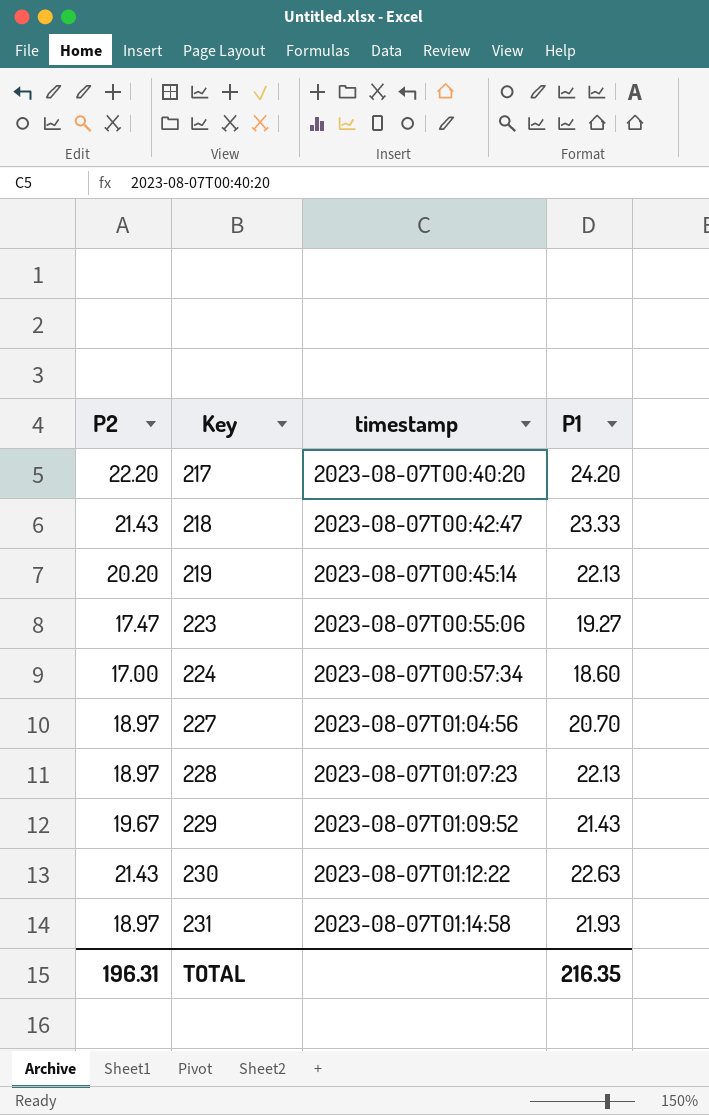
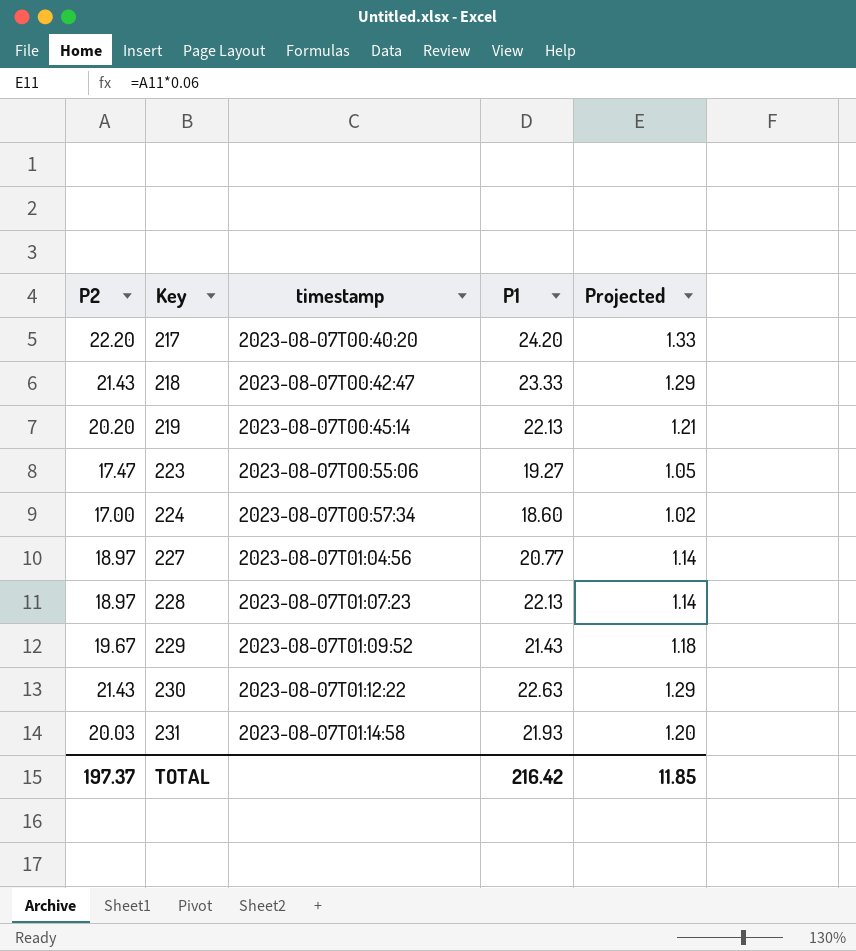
column Projected | formula: none -> [P2] * 0.06
227 | P1: 20.70 -> 20.77
231 | P2: 18.97 -> 20.03
TOTAL | P2: 196.31 -> 197.37
TOTAL | P1: 216.35 -> 216.42

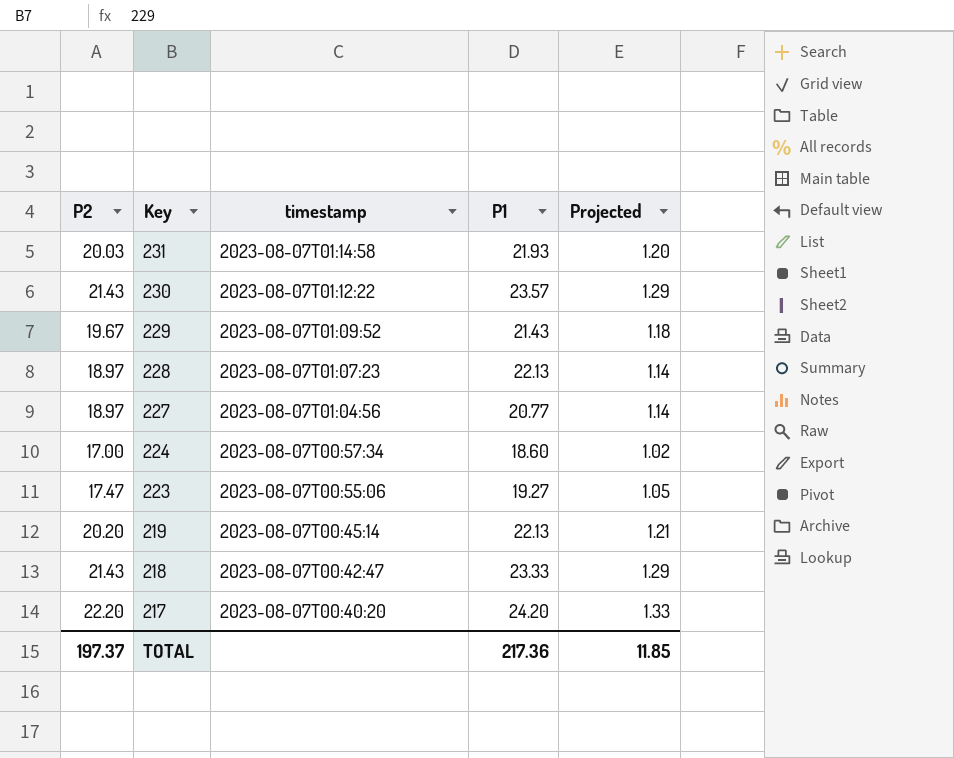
row order: Key ascending -> Key descending
230 | P1: 22.63 -> 23.57
TOTAL | P1: 216.42 -> 217.36

